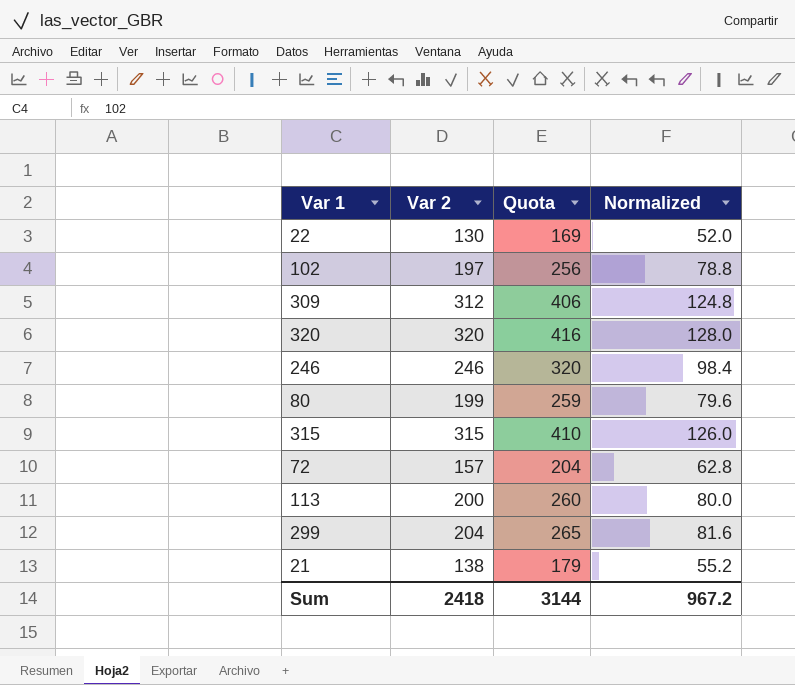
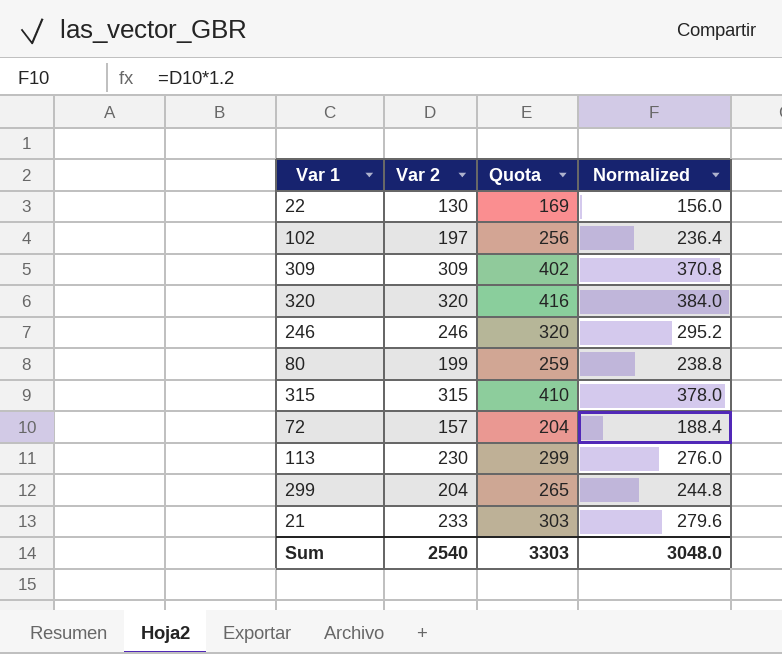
column Normalized | formula: [Var 2] * 0.4 -> [Var 2] * 1.2
309 | Var 2: 312 -> 309
309 | Quota: 406 -> 402
113 | Var 2: 200 -> 230
113 | Quota: 260 -> 299
21 | Var 2: 138 -> 233
21 | Quota: 179 -> 303
Sum | Var 2: 2418 -> 2540
Sum | Quota: 3144 -> 3303
Sum | Normalized: 967.2 -> 3048.0

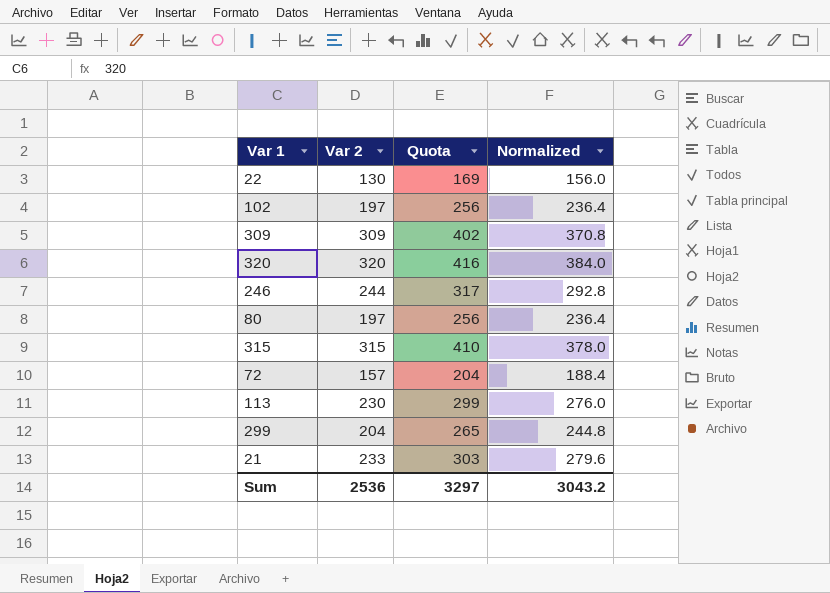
246 | Var 2: 246 -> 244
246 | Quota: 320 -> 317
246 | Normalized: 295.2 -> 292.8
80 | Var 2: 199 -> 197
80 | Quota: 259 -> 256
80 | Normalized: 238.8 -> 236.4
Sum | Var 2: 2540 -> 2536
Sum | Quota: 3303 -> 3297
Sum | Normalized: 3048.0 -> 3043.2

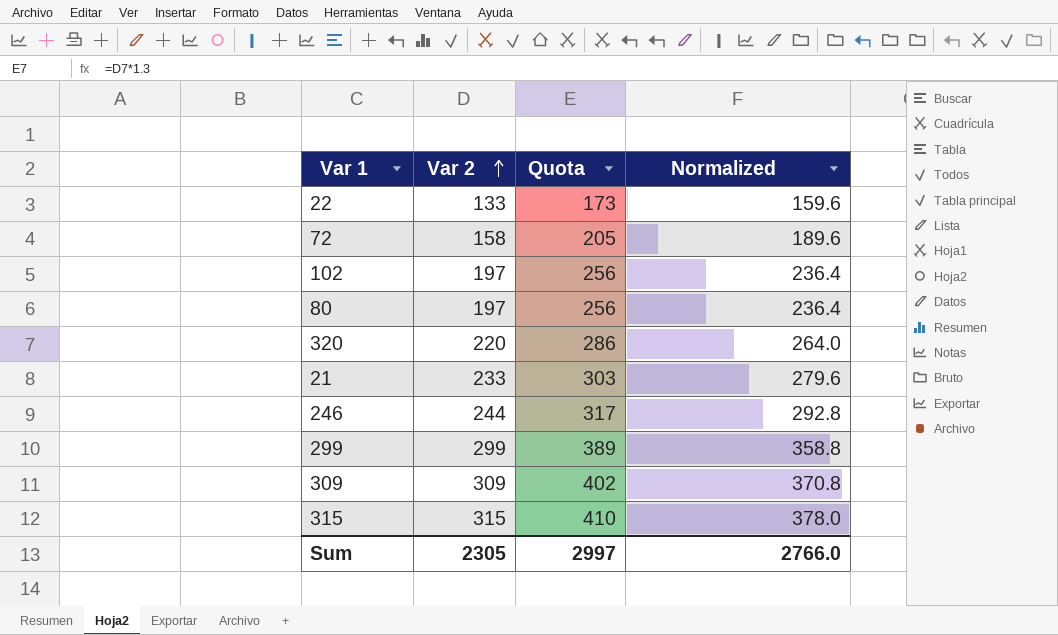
row order: none -> Var 2 ascending
row 113: 230 | 299 | 276.0 -> none
22 | Var 2: 130 -> 133
22 | Quota: 169 -> 173
22 | Normalized: 156.0 -> 159.6
72 | Var 2: 157 -> 158
72 | Quota: 204 -> 205
72 | Normalized: 188.4 -> 189.6
320 | Var 2: 320 -> 220
320 | Quota: 416 -> 286
320 | Normalized: 384.0 -> 264.0
299 | Var 2: 204 -> 299
299 | Quota: 265 -> 389
299 | Normalized: 244.8 -> 358.8
Sum | Var 2: 2536 -> 2305
Sum | Quota: 3297 -> 2997
Sum | Normalized: 3043.2 -> 2766.0

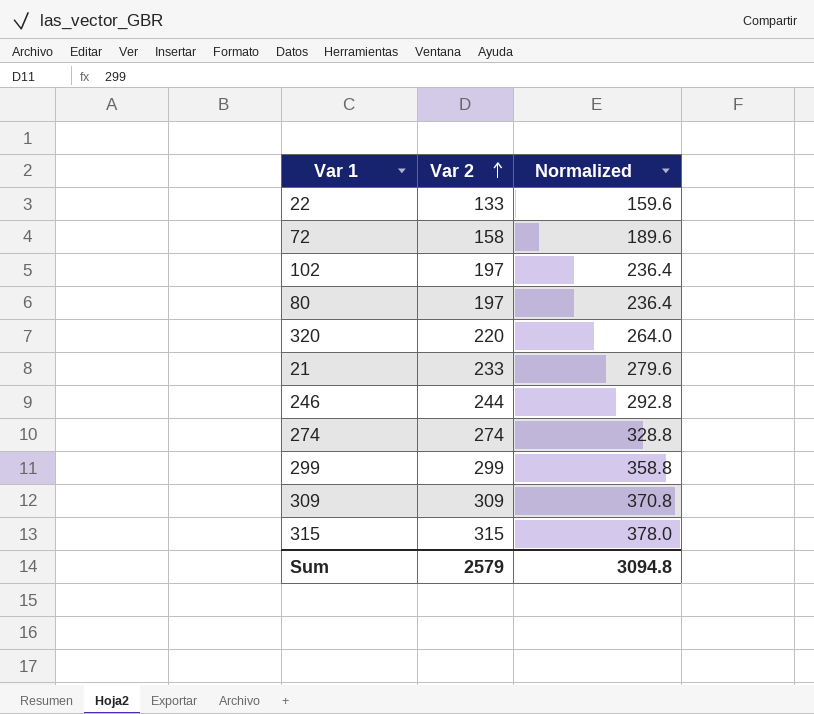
column Quota | formula: [Var 2] * 1.3 -> none
row 274: none -> 274 | 328.8
Sum | Var 2: 2305 -> 2579
Sum | Normalized: 2766.0 -> 3094.8

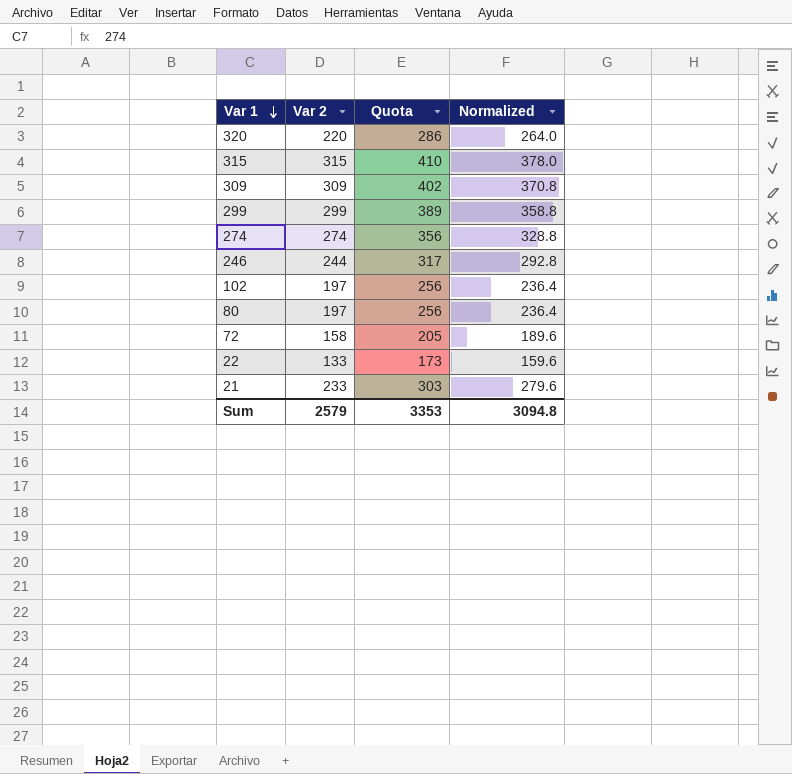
row order: Var 2 ascending -> Var 1 descending
column Quota | formula: none -> [Var 2] * 1.3

